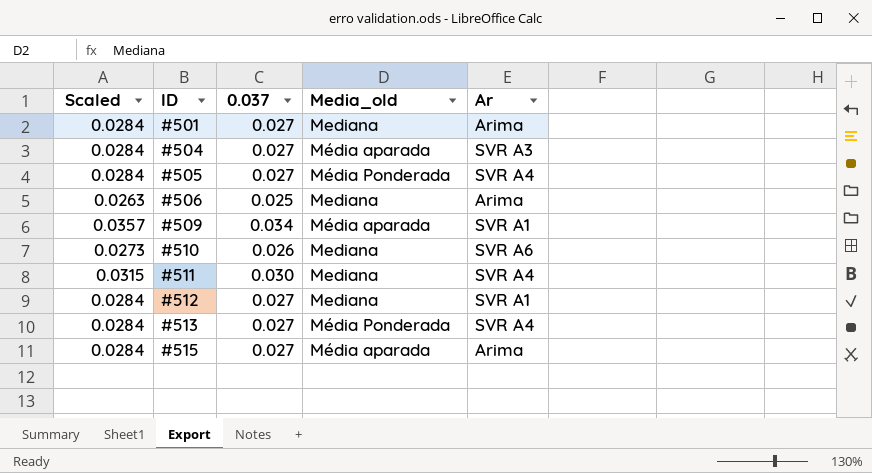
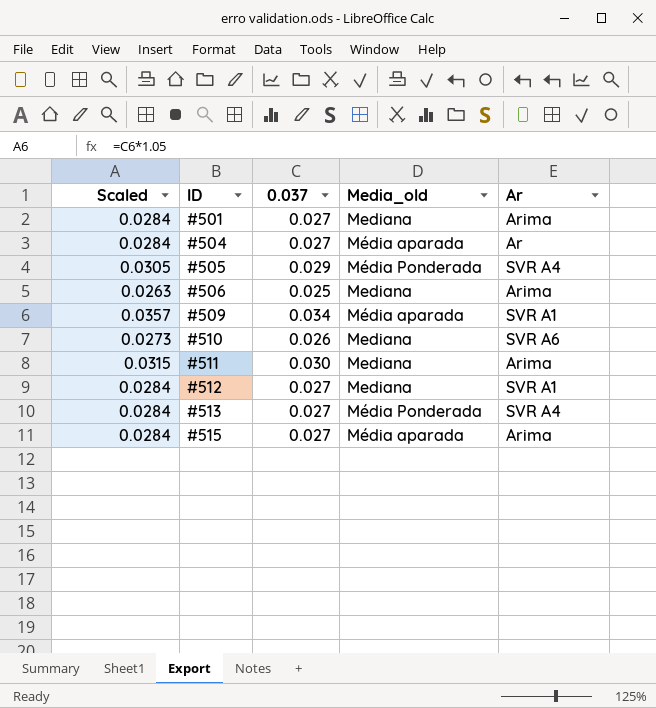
#504 | Ar: SVR A3 -> Ar
#505 | Scaled: 0.0284 -> 0.0305
#505 | 0.037: 0.027 -> 0.029
#511 | Ar: SVR A4 -> Arima

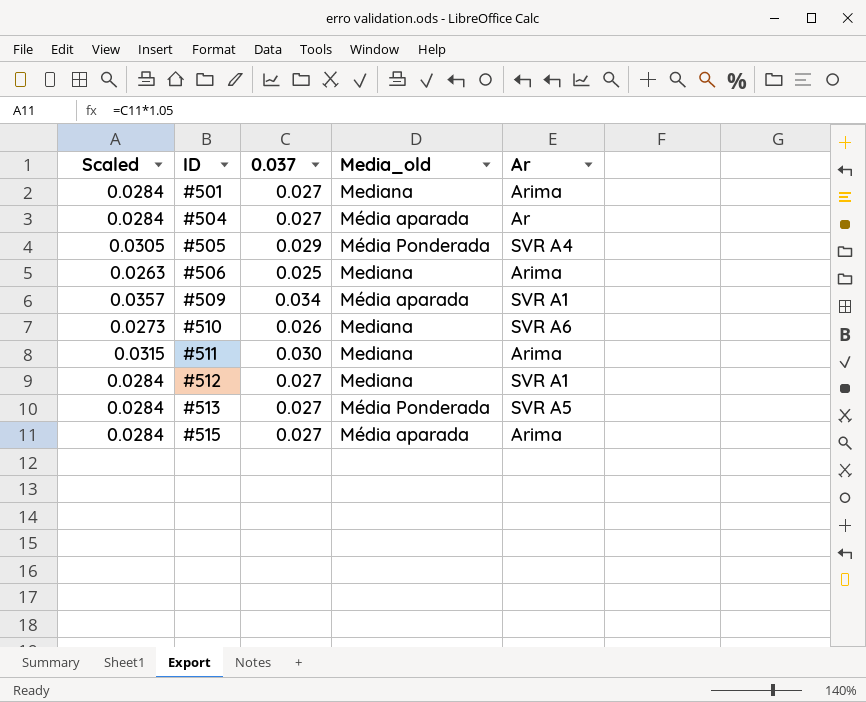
#513 | Ar: SVR A4 -> SVR A5

